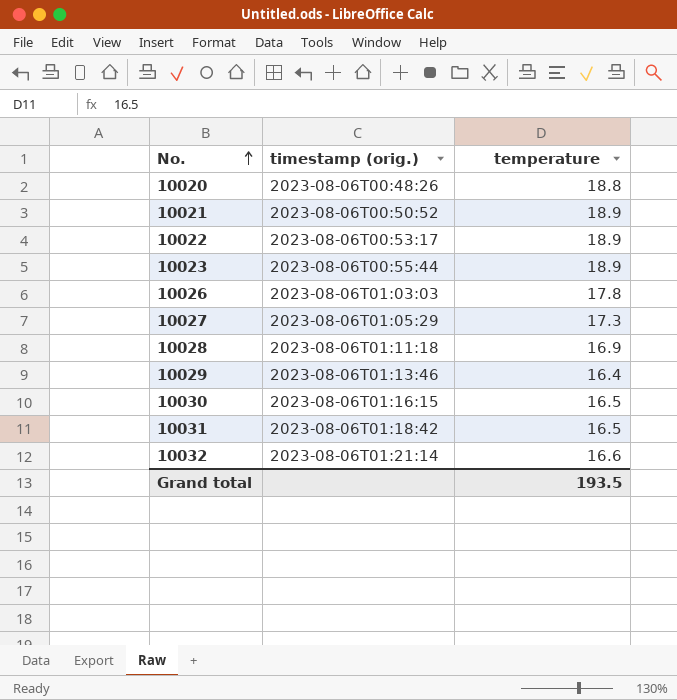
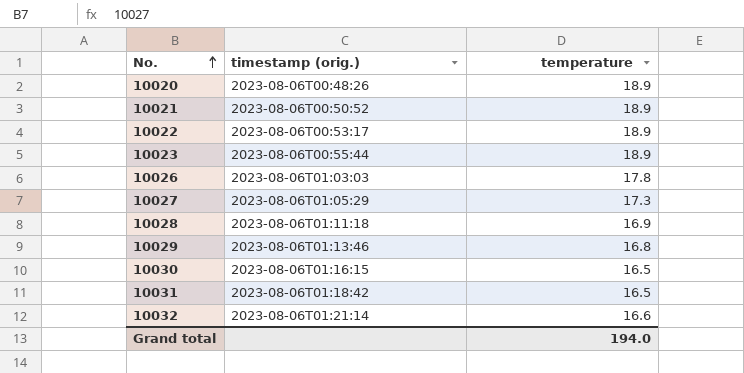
10020 | temperature: 18.8 -> 18.9
10029 | temperature: 16.4 -> 16.8
Grand total | temperature: 193.5 -> 194.0

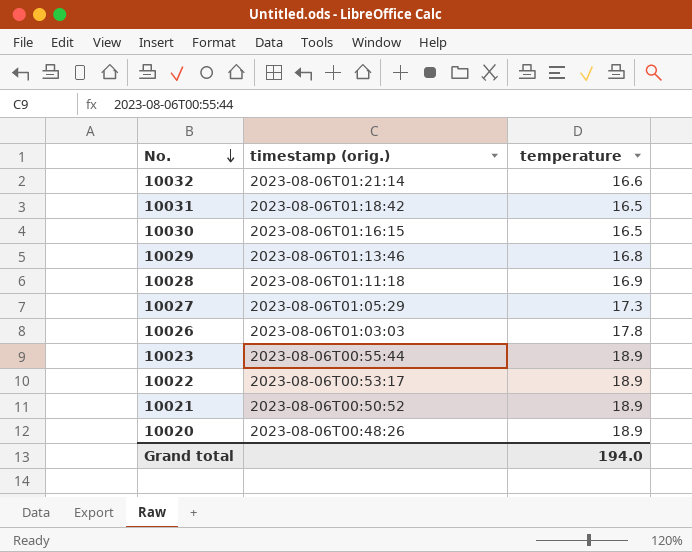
row order: No. ascending -> No. descending

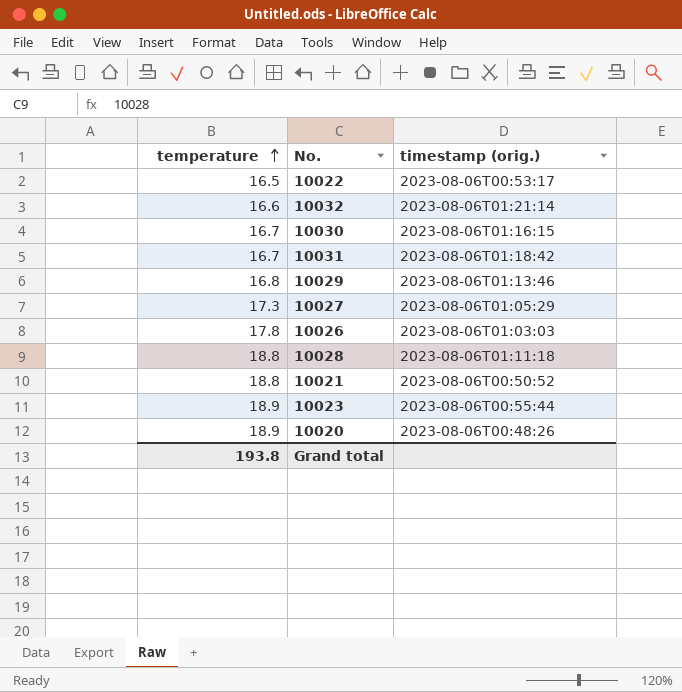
row order: No. descending -> temperature ascending
column temperature | position: 3 -> 1
10022 | temperature: 18.9 -> 16.5
10030 | temperature: 16.5 -> 16.7
10031 | temperature: 16.5 -> 16.7
10028 | temperature: 16.9 -> 18.8
10021 | temperature: 18.9 -> 18.8
Grand total | temperature: 194.0 -> 193.8

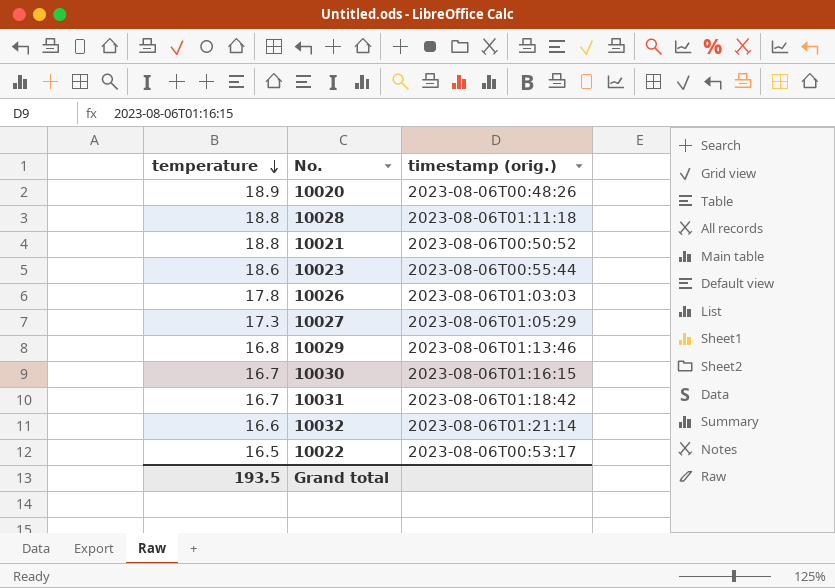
row order: temperature ascending -> temperature descending
10023 | temperature: 18.9 -> 18.6
Grand total | temperature: 193.8 -> 193.5

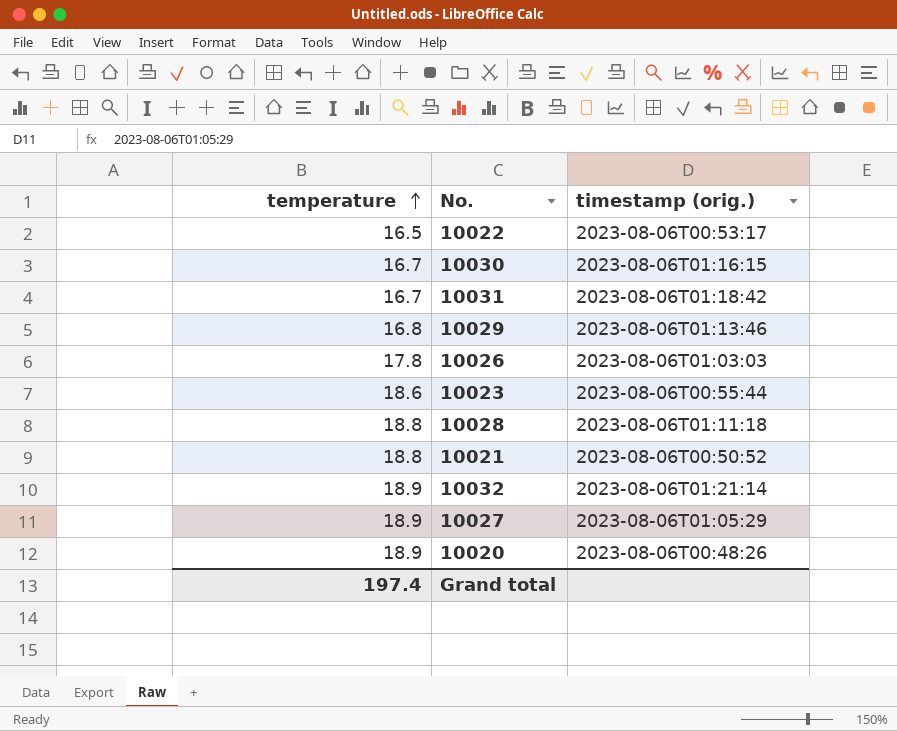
row order: temperature descending -> temperature ascending
10032 | temperature: 16.6 -> 18.9
10027 | temperature: 17.3 -> 18.9
Grand total | temperature: 193.5 -> 197.4

